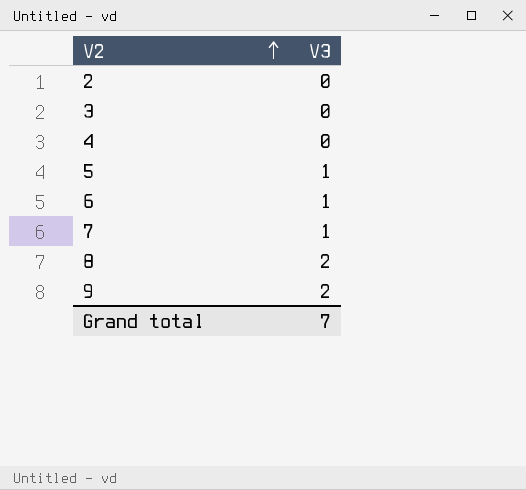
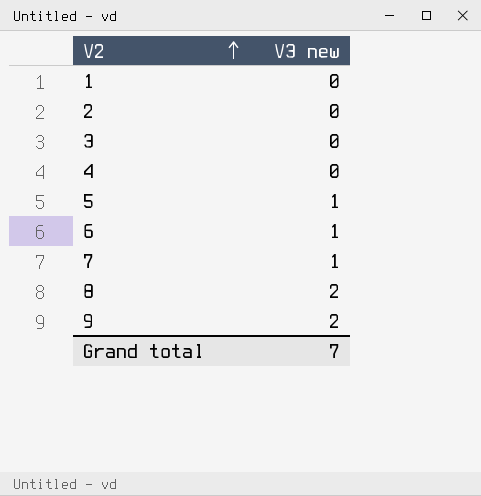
column name: V3 -> V3 new
row 1: none -> 0

